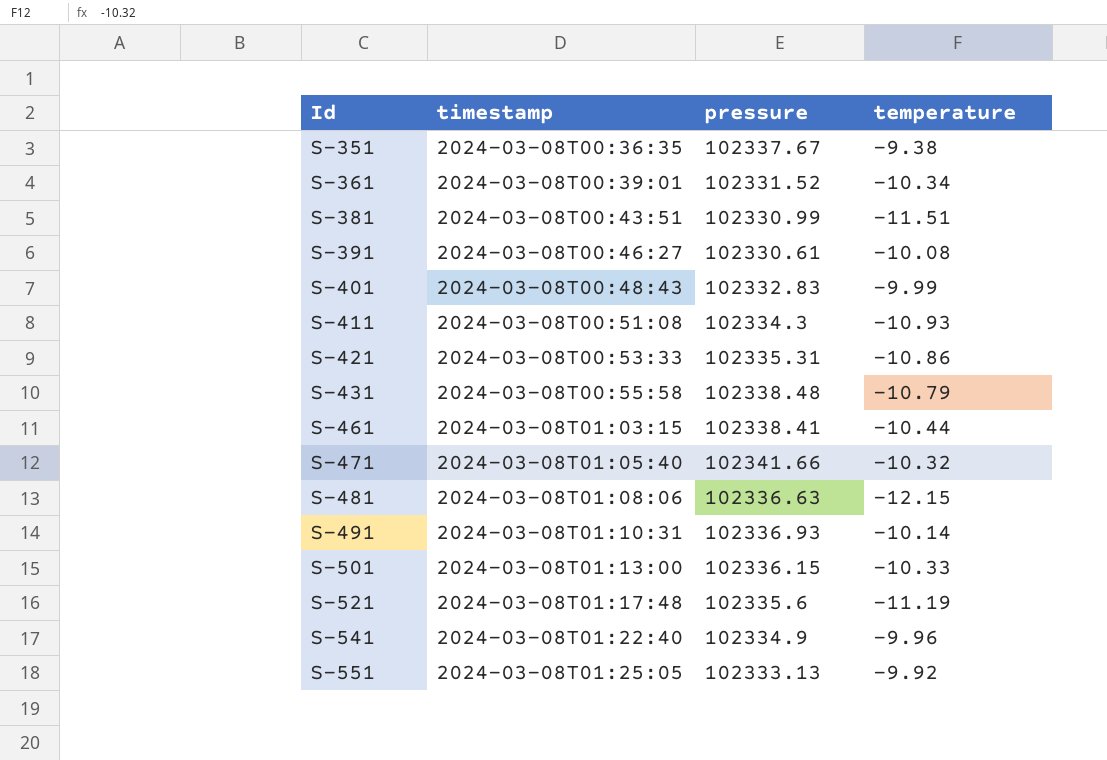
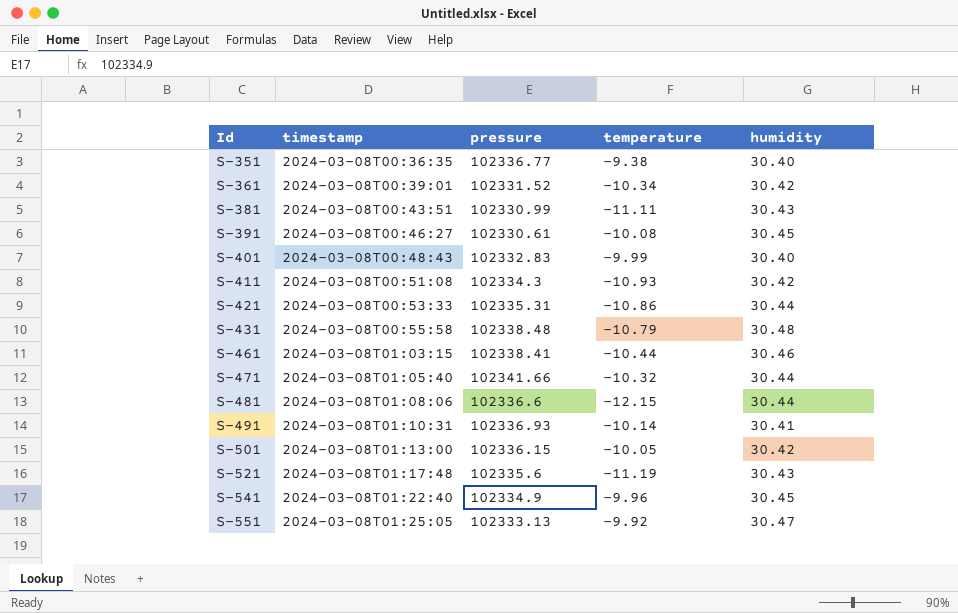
column humidity | position: none -> 5
S-351 | pressure: 102337.67 -> 102336.77
S-381 | temperature: -11.51 -> -11.11
S-481 | pressure: 102336.63 -> 102336.6
S-501 | temperature: -10.33 -> -10.05

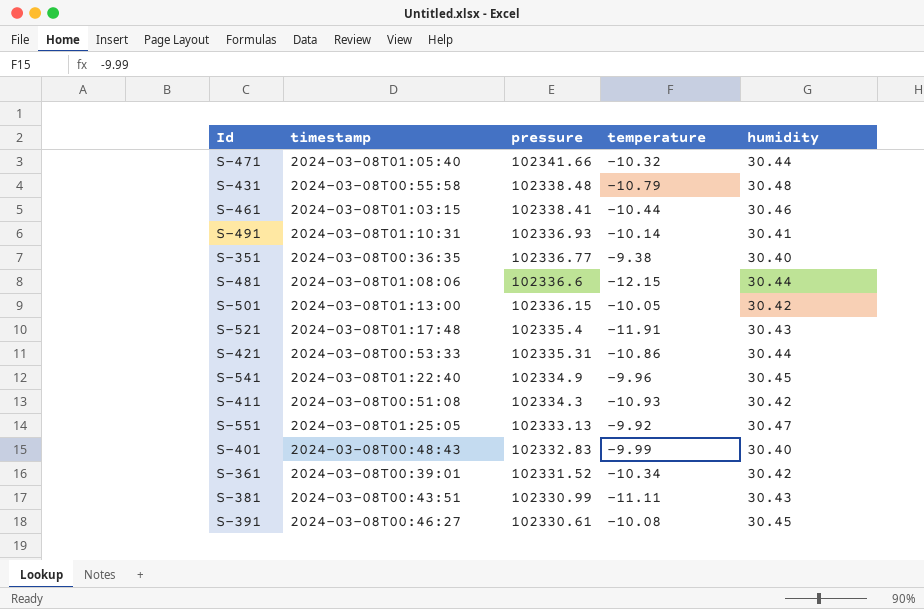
row order: Id ascending -> pressure descending
S-521 | pressure: 102335.6 -> 102335.4
S-521 | temperature: -11.19 -> -11.91

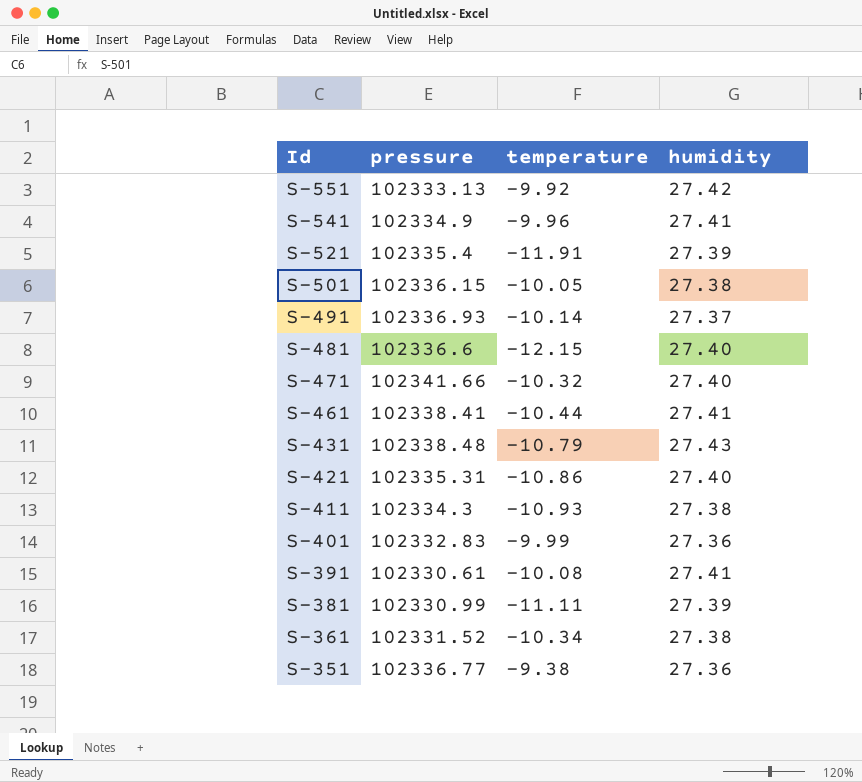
row order: pressure descending -> Id descending
column timestamp | position: 2 -> none
S-551 | humidity: 30.47 -> 27.42
S-541 | humidity: 30.45 -> 27.41
S-521 | humidity: 30.43 -> 27.39
S-501 | humidity: 30.42 -> 27.38
S-491 | humidity: 30.41 -> 27.37
S-481 | humidity: 30.44 -> 27.40
S-471 | humidity: 30.44 -> 27.40
S-461 | humidity: 30.46 -> 27.41
S-431 | humidity: 30.48 -> 27.43
S-421 | humidity: 30.44 -> 27.40
S-411 | humidity: 30.42 -> 27.38
S-401 | humidity: 30.40 -> 27.36
S-391 | humidity: 30.45 -> 27.41
S-381 | humidity: 30.43 -> 27.39
S-361 | humidity: 30.42 -> 27.38
S-351 | humidity: 30.40 -> 27.36

